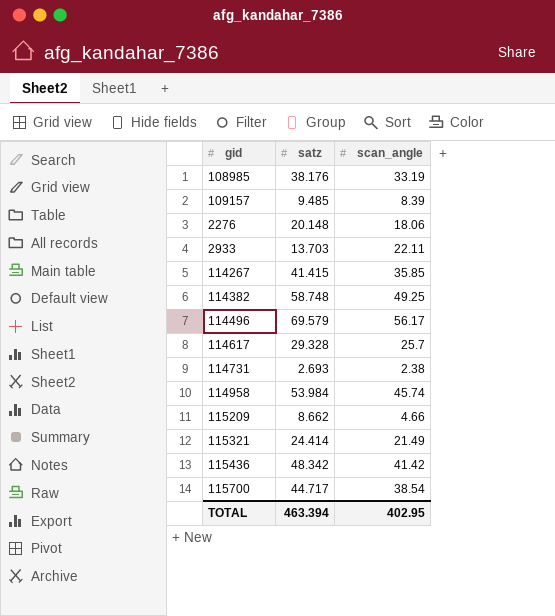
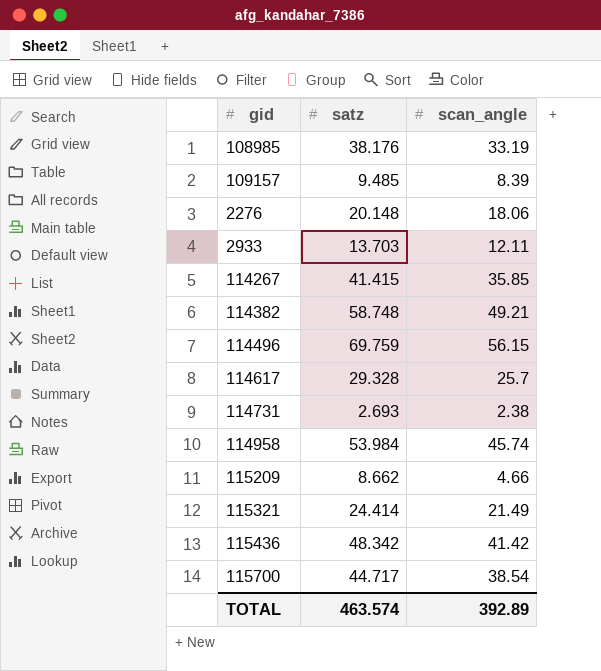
2933 | scan_angle: 22.11 -> 12.11
114382 | scan_angle: 49.25 -> 49.21
114496 | satz: 69.579 -> 69.759
114496 | scan_angle: 56.17 -> 56.15
TOTAL | satz: 463.394 -> 463.574
TOTAL | scan_angle: 402.95 -> 392.89

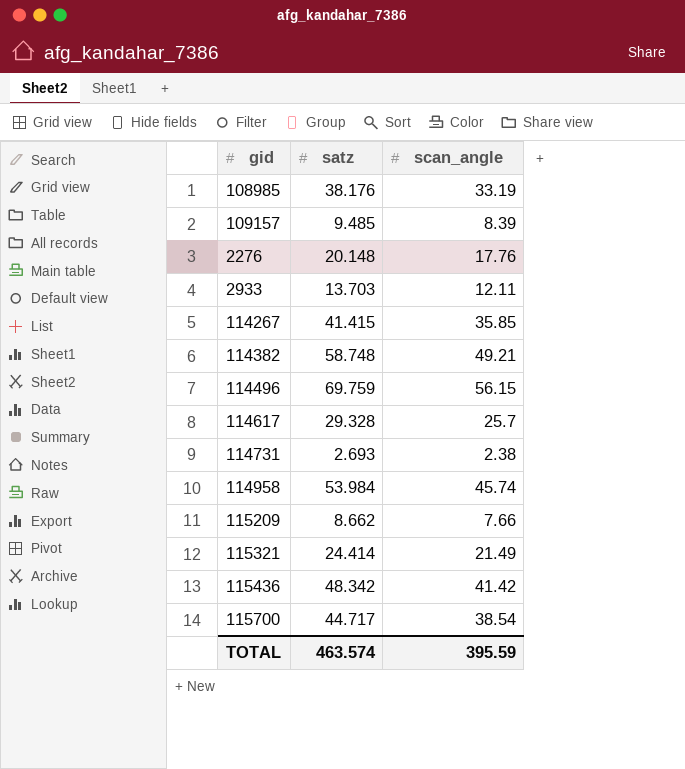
2276 | scan_angle: 18.06 -> 17.76
115209 | scan_angle: 4.66 -> 7.66
TOTAL | scan_angle: 392.89 -> 395.59

